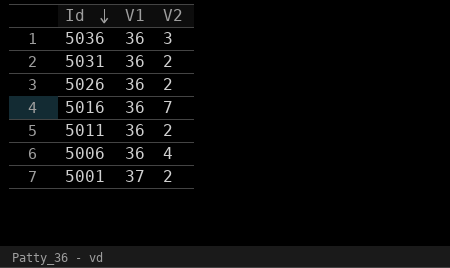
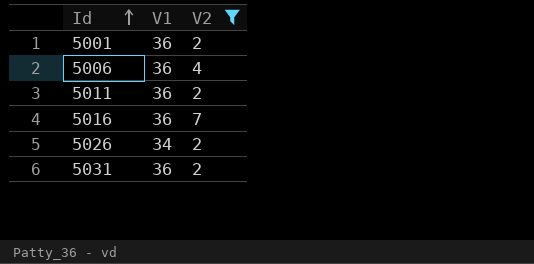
filter: none -> V2 != 3
row order: Id descending -> Id ascending
5001 | V1: 37 -> 36
5026 | V1: 36 -> 34

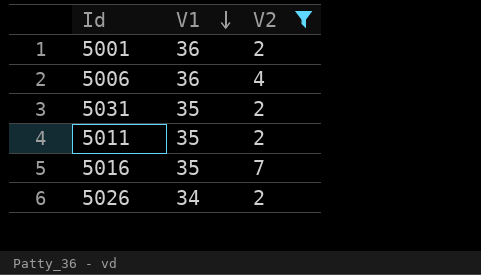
row order: Id ascending -> V1 descending
5031 | V1: 36 -> 35
5011 | V1: 36 -> 35
5016 | V1: 36 -> 35

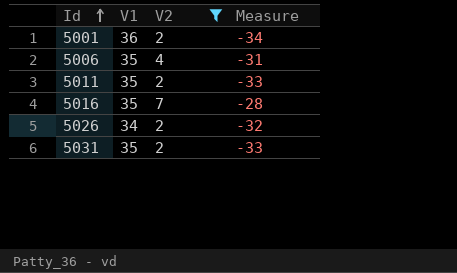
row order: V1 descending -> Id ascending
column Measure | formula: none -> [V2] - [V1]
5006 | V1: 36 -> 35

